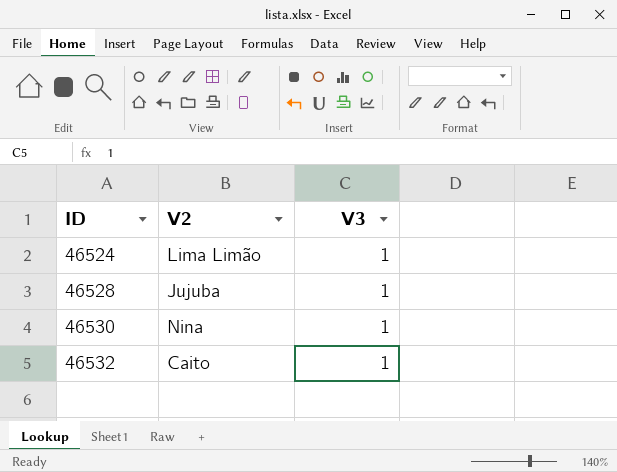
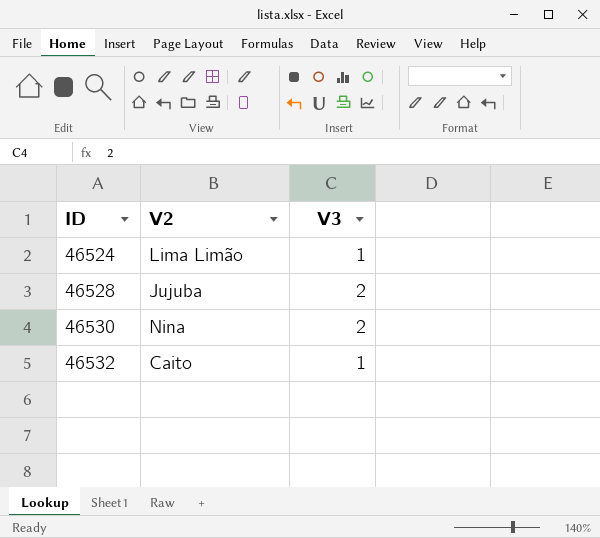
46528 | V3: 1 -> 2
46530 | V3: 1 -> 2

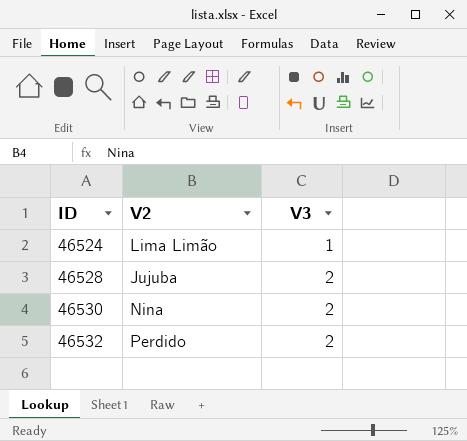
46532 | V2: Caito -> Perdido
46532 | V3: 1 -> 2

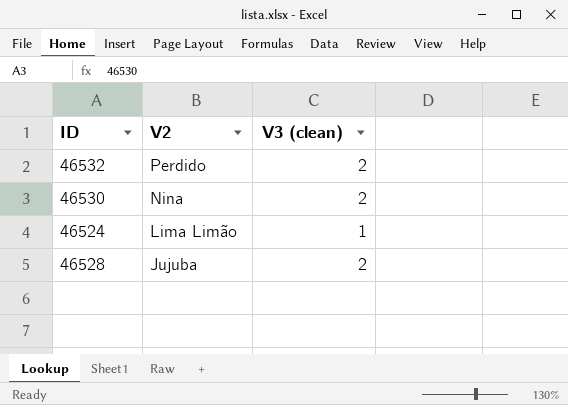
row order: ID ascending -> V2 descending
column name: V3 -> V3 (clean)

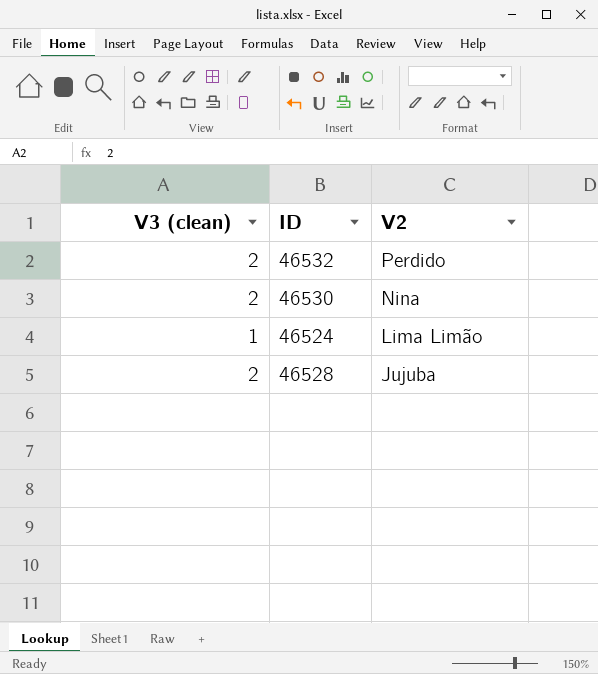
column V3 (clean) | position: 3 -> 1

